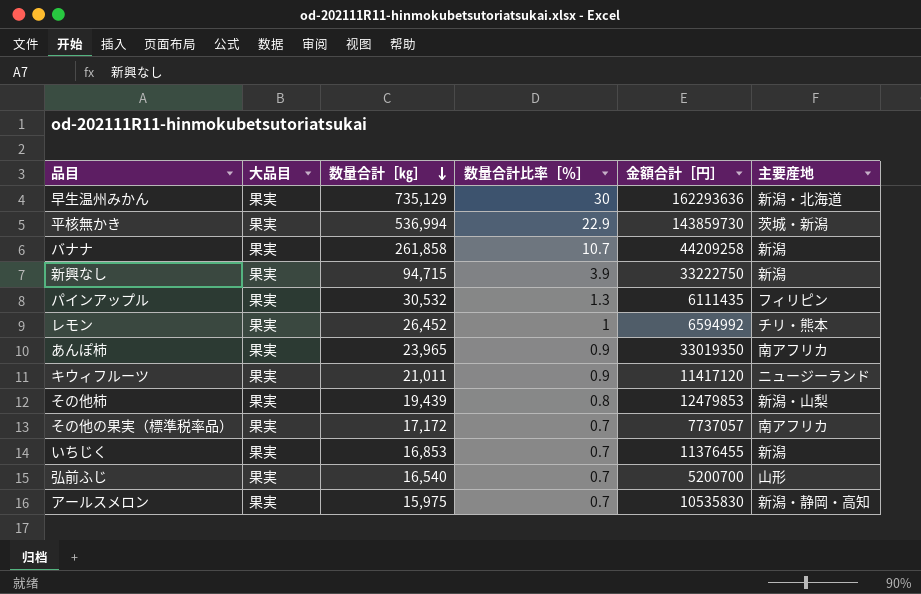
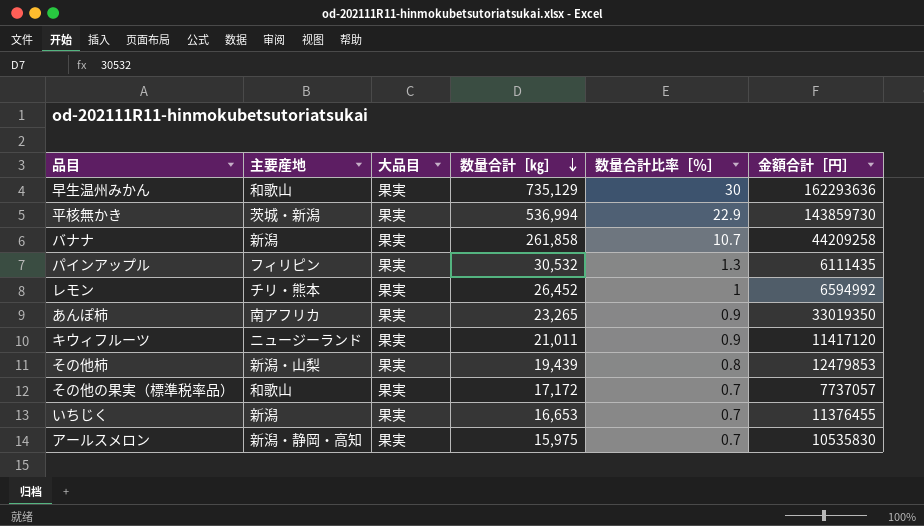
column 主要産地 | position: 6 -> 2
row 新興なし: 果実 | 94,715 | 3.9 | 33222750 | 新潟 -> none
row 弘前ふじ: 果実 | 16,540 | 0.7 | 5200700 | 山形 -> none
早生温州みかん | 主要産地: 新潟・北海道 -> 和歌山
あんぽ柿 | 数量合計［㎏］: 23,965 -> 23,265
その他の果実（標準税率品） | 主要産地: 南アフリカ -> 和歌山
いちじく | 数量合計［㎏］: 16,853 -> 16,653

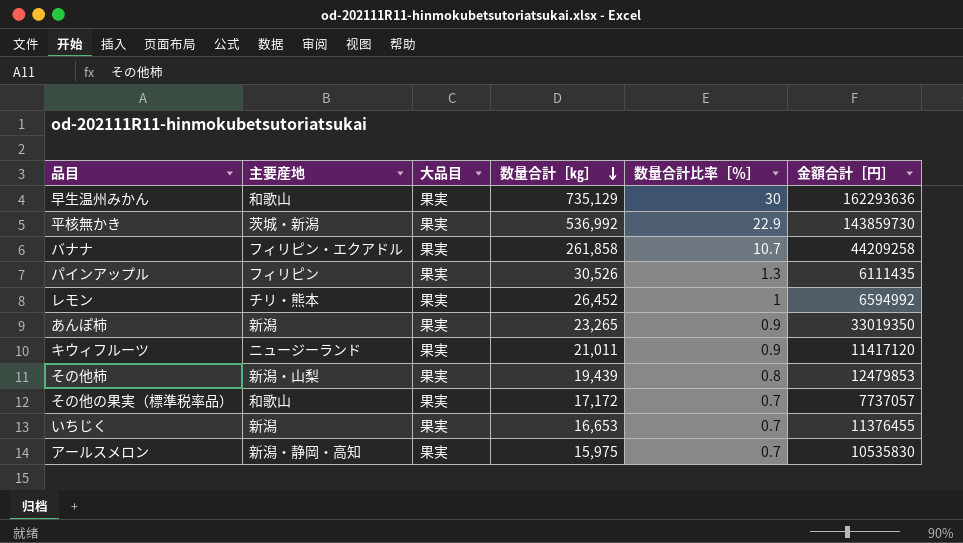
平核無かき | 数量合計［㎏］: 536,994 -> 536,992
バナナ | 主要産地: 新潟 -> フィリピン・エクアドル
パインアップル | 数量合計［㎏］: 30,532 -> 30,526
あんぽ柿 | 主要産地: 南アフリカ -> 新潟

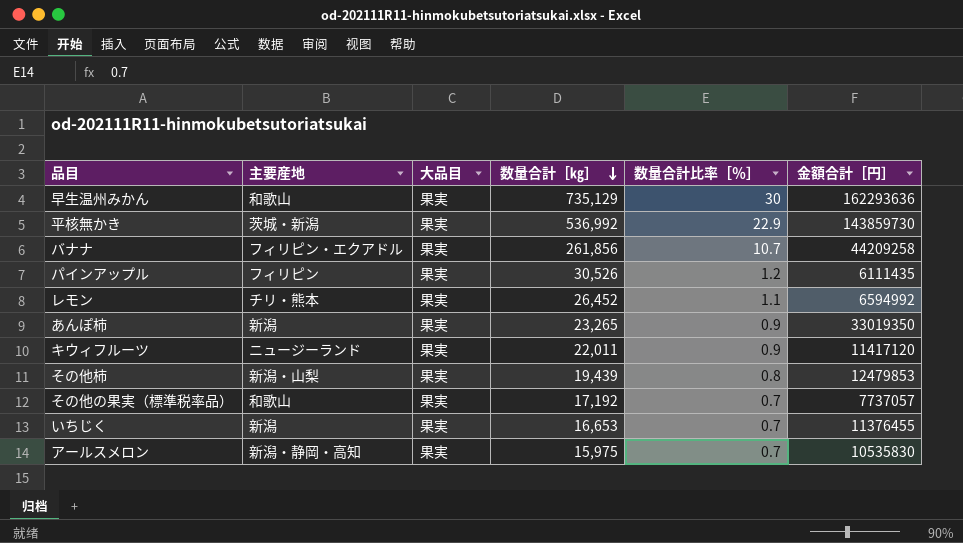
バナナ | 数量合計［㎏］: 261,858 -> 261,856
パインアップル | 数量合計比率［％］: 1.3 -> 1.2
レモン | 数量合計比率［％］: 1 -> 1.1
キウィフルーツ | 数量合計［㎏］: 21,011 -> 22,011
その他の果実（標準税率品） | 数量合計［㎏］: 17,172 -> 17,192

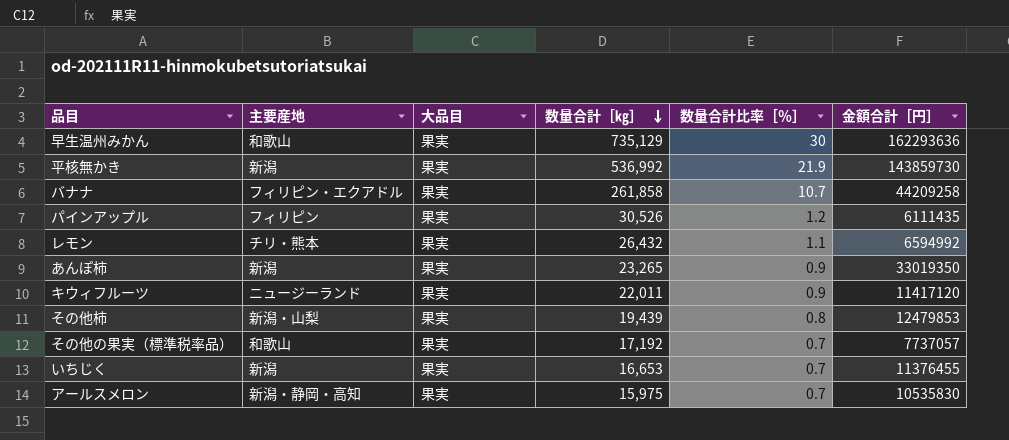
平核無かき | 主要産地: 茨城・新潟 -> 新潟
平核無かき | 数量合計比率［％］: 22.9 -> 21.9
バナナ | 数量合計［㎏］: 261,856 -> 261,858
レモン | 数量合計［㎏］: 26,452 -> 26,432

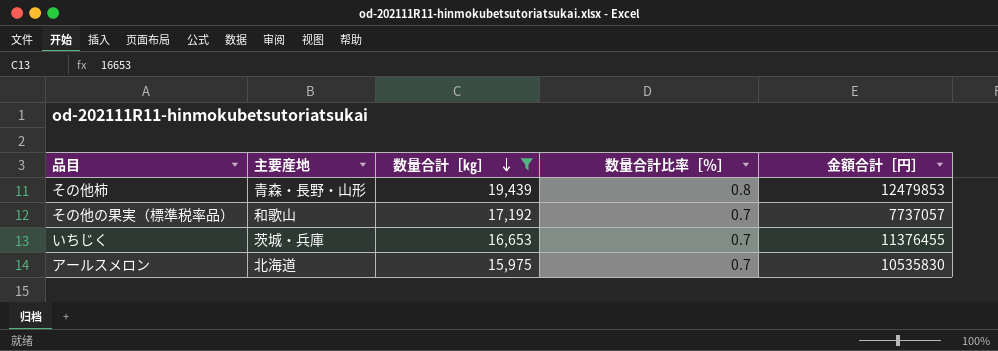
filter: none -> 数量合計［㎏］ <= 19,439
column 大品目 | position: 3 -> none
その他柿 | 主要産地: 新潟・山梨 -> 青森・長野・山形
いちじく | 主要産地: 新潟 -> 茨城・兵庫
アールスメロン | 主要産地: 新潟・静岡・高知 -> 北海道

